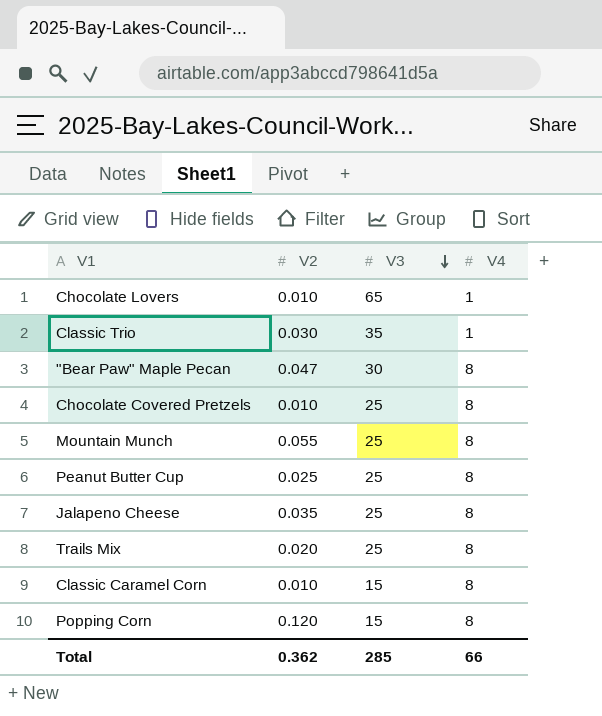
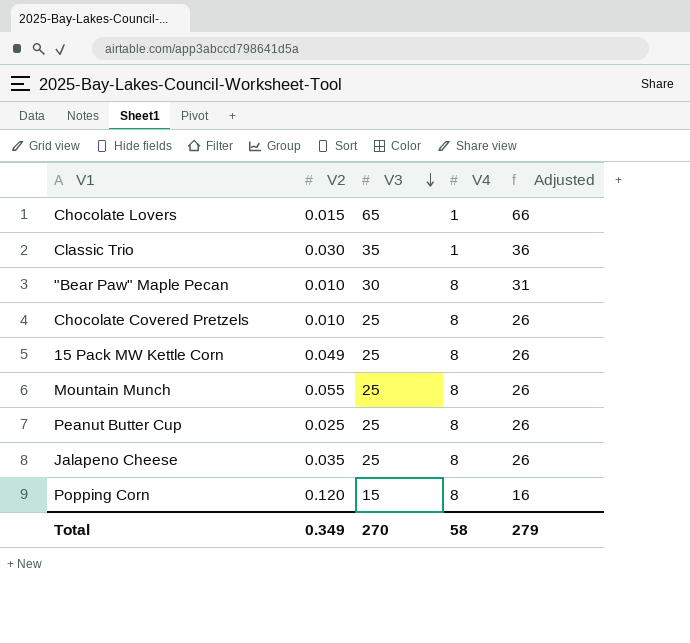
column Adjusted | formula: none -> [V3] + 1
row Trails Mix: 0.020 | 25 | 8 -> none
row Classic Caramel Corn: 0.010 | 15 | 8 -> none
Chocolate Lovers | V2: 0.010 -> 0.015
"Bear Paw" Maple Pecan | V2: 0.047 -> 0.010
row 15 Pack MW Kettle Corn: none -> 0.049 | 25 | 8 | 26
Total | V2: 0.362 -> 0.349
Total | V3: 285 -> 270
Total | V4: 66 -> 58

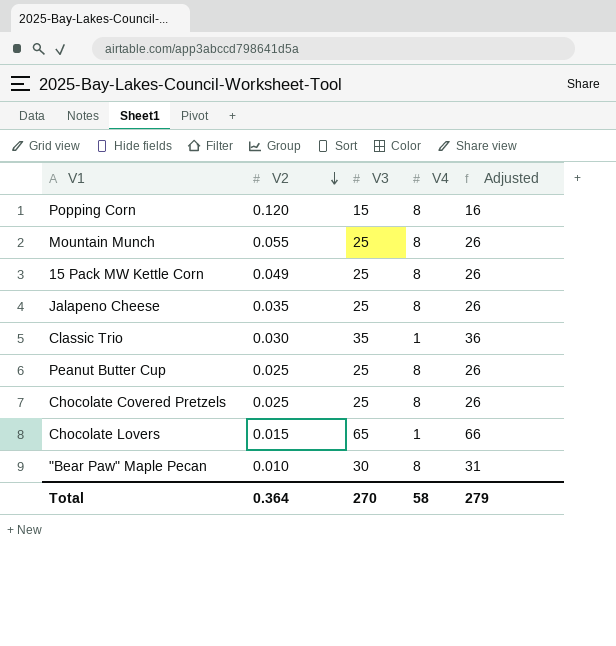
row order: V3 descending -> V2 descending
Chocolate Covered Pretzels | V2: 0.010 -> 0.025
Total | V2: 0.349 -> 0.364

